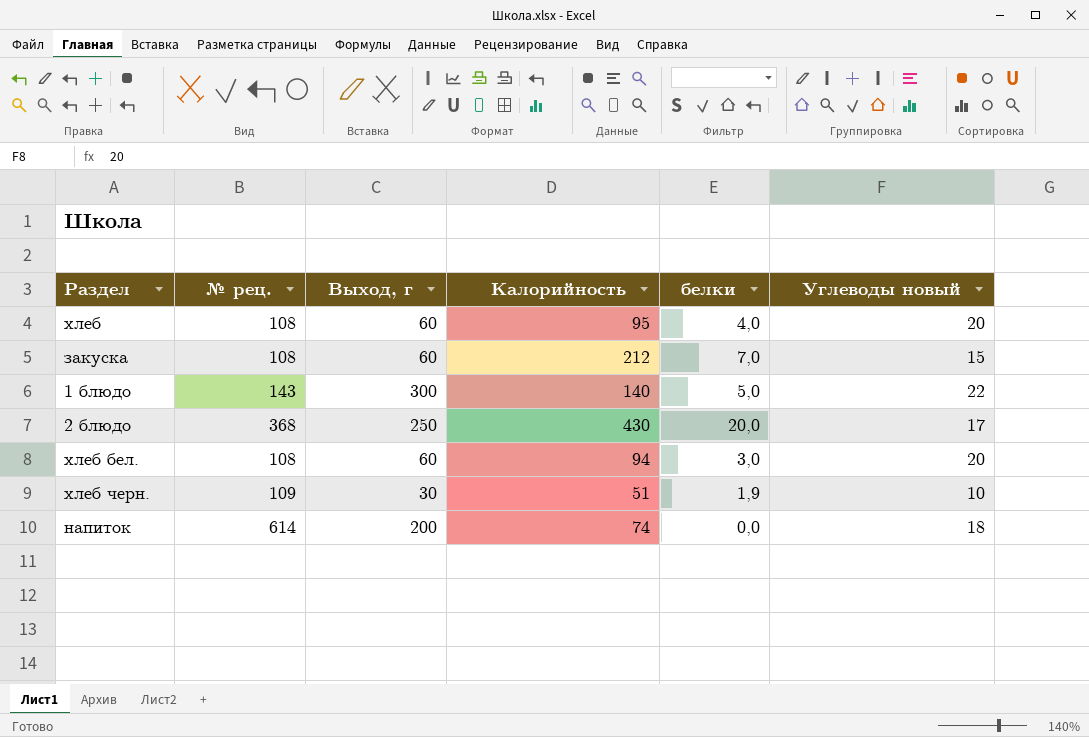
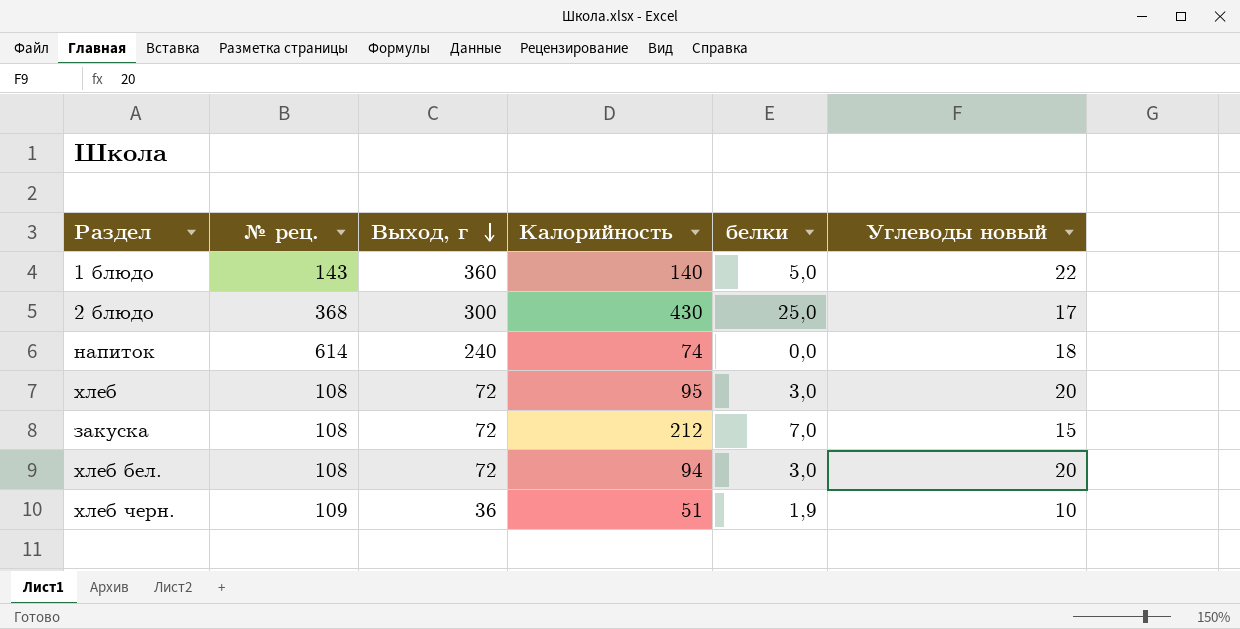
row order: none -> Выход, г descending
1 блюдо | Выход, г: 300 -> 360
2 блюдо | Выход, г: 250 -> 300
2 блюдо | белки: 20,0 -> 25,0
напиток | Выход, г: 200 -> 240
хлеб | Выход, г: 60 -> 72
хлеб | белки: 4,0 -> 3,0
закуска | Выход, г: 60 -> 72
хлеб бел. | Выход, г: 60 -> 72
хлеб черн. | Выход, г: 30 -> 36

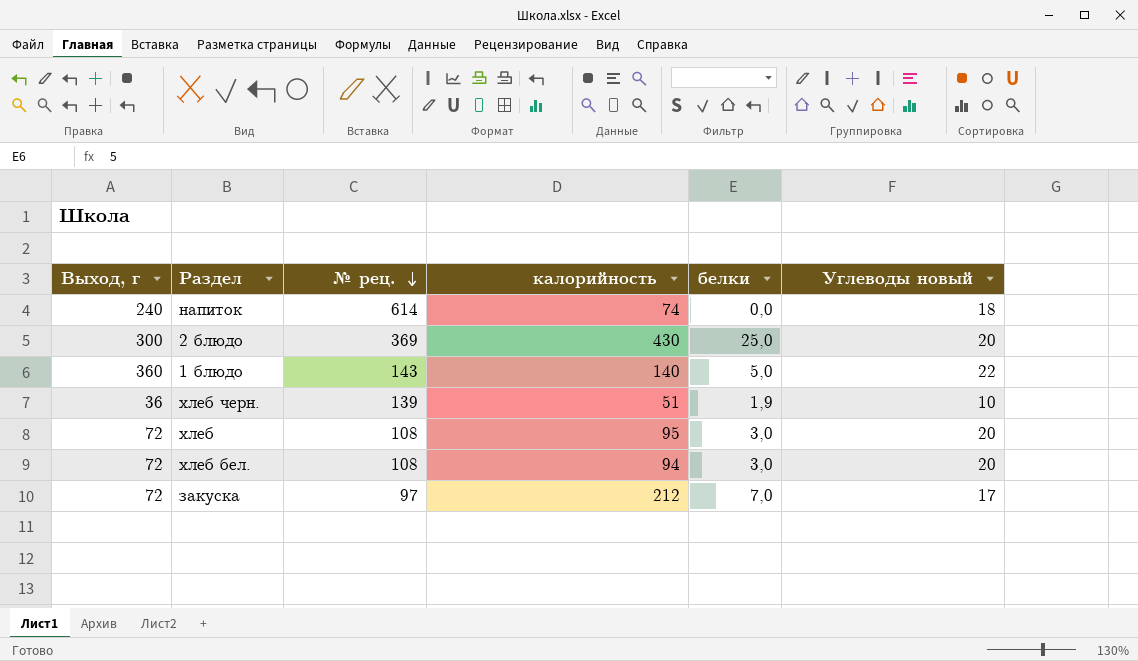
row order: Выход, г descending -> № рец. descending
column Выход, г | position: 3 -> 1
column name: Калорийность -> калорийность
2 блюдо | № рец.: 368 -> 369
2 блюдо | Углеводы новый: 17 -> 20
хлеб черн. | № рец.: 109 -> 139
закуска | № рец.: 108 -> 97
закуска | Углеводы новый: 15 -> 17

